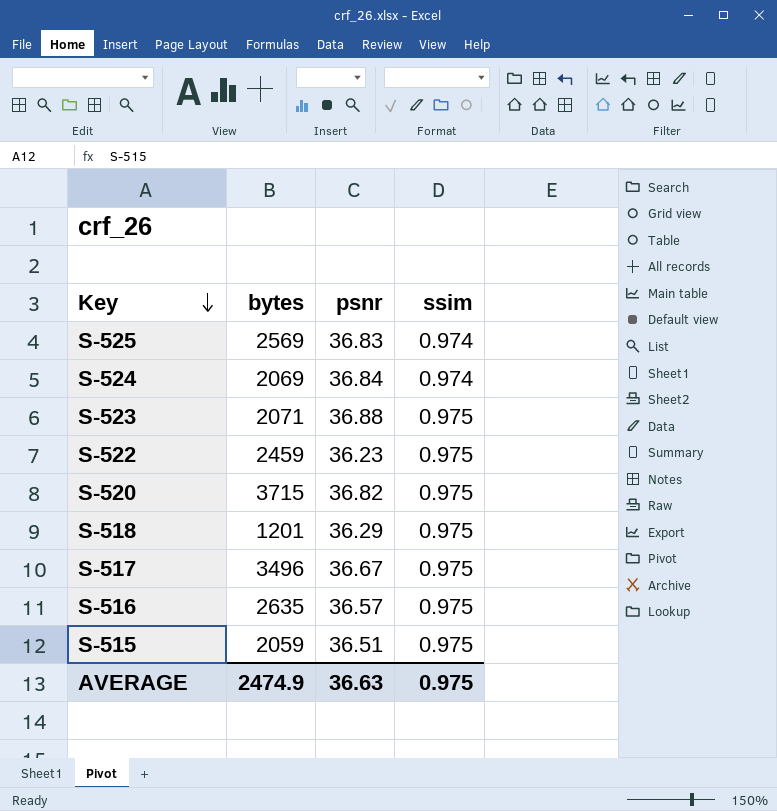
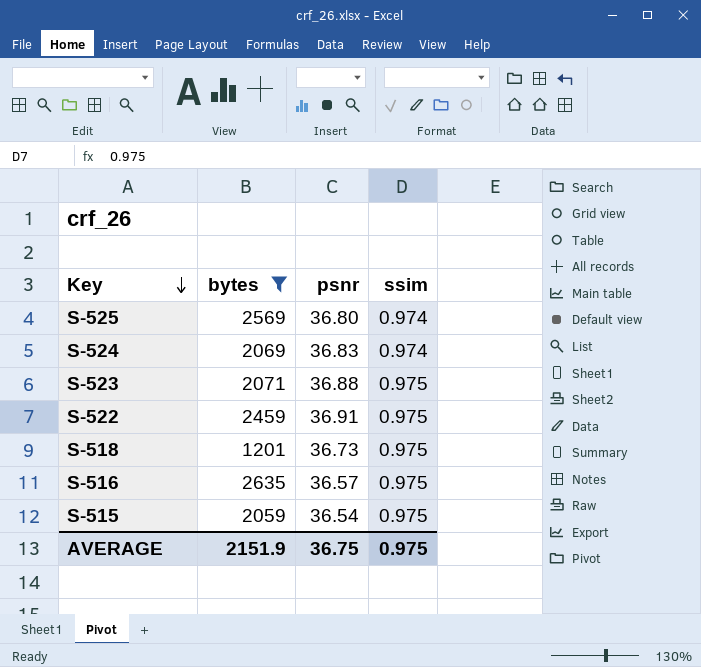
filter: none -> bytes <= 2635
S-525 | psnr: 36.83 -> 36.80
S-524 | psnr: 36.84 -> 36.83
S-522 | psnr: 36.23 -> 36.91
S-518 | psnr: 36.29 -> 36.73
S-515 | psnr: 36.51 -> 36.54
AVERAGE | bytes: 2474.9 -> 2151.9
AVERAGE | psnr: 36.63 -> 36.75

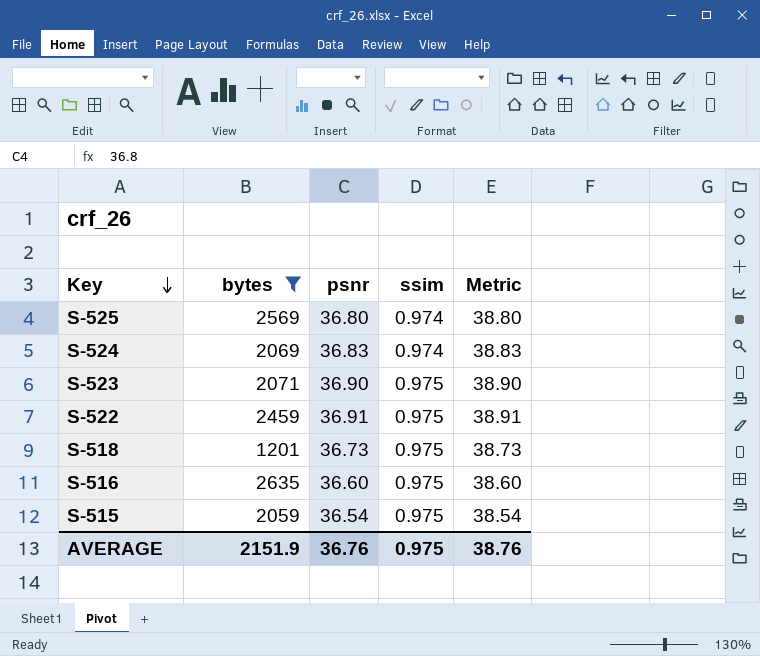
column Metric | formula: none -> [psnr] + 2
S-523 | psnr: 36.88 -> 36.90
S-516 | psnr: 36.57 -> 36.60
AVERAGE | psnr: 36.75 -> 36.76

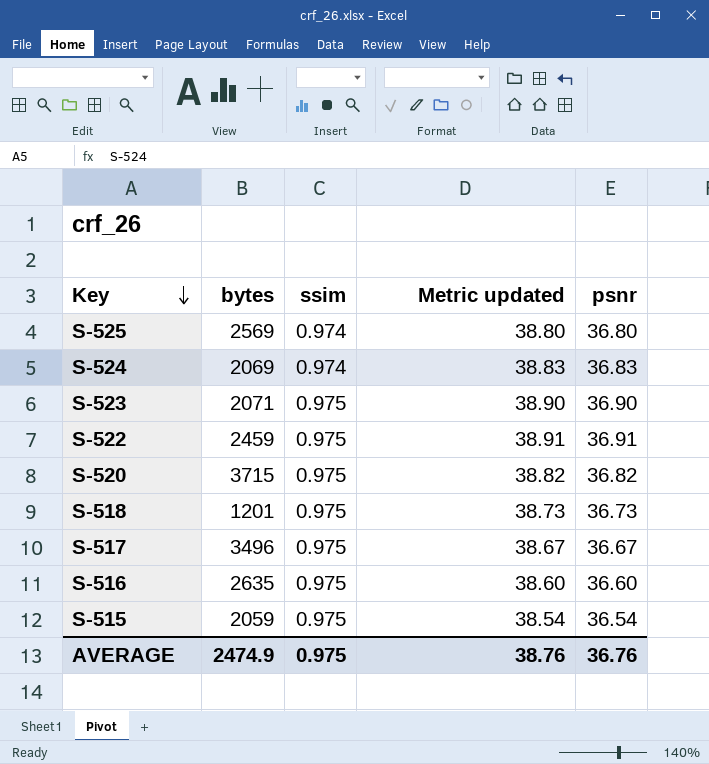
filter: bytes <= 2635 -> none
column name: Metric -> Metric updated
column psnr | position: 3 -> 5
AVERAGE | bytes: 2151.9 -> 2474.9

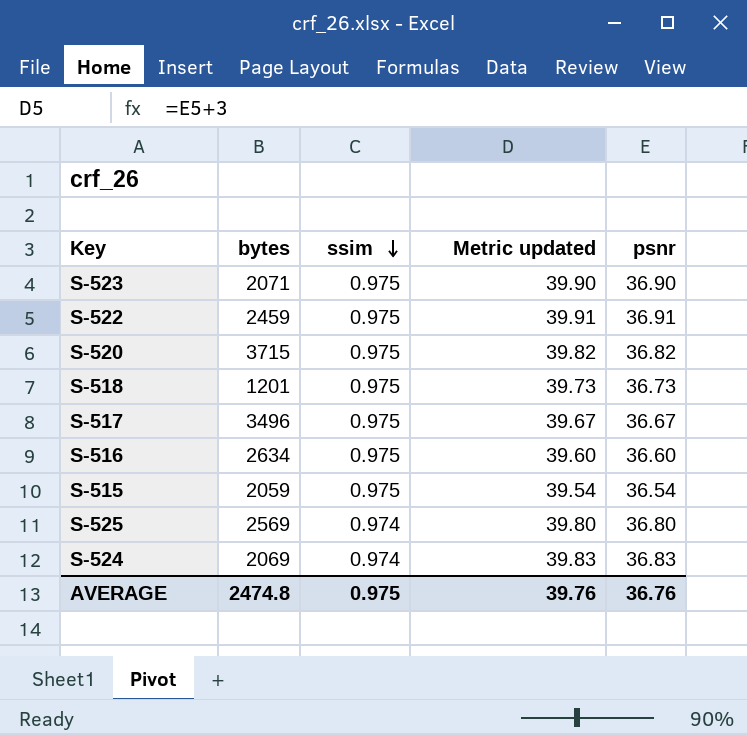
row order: Key descending -> ssim descending
column Metric updated | formula: [psnr] + 2 -> [psnr] + 3
S-516 | bytes: 2635 -> 2634
AVERAGE | bytes: 2474.9 -> 2474.8
AVERAGE | Metric updated: 38.76 -> 39.76

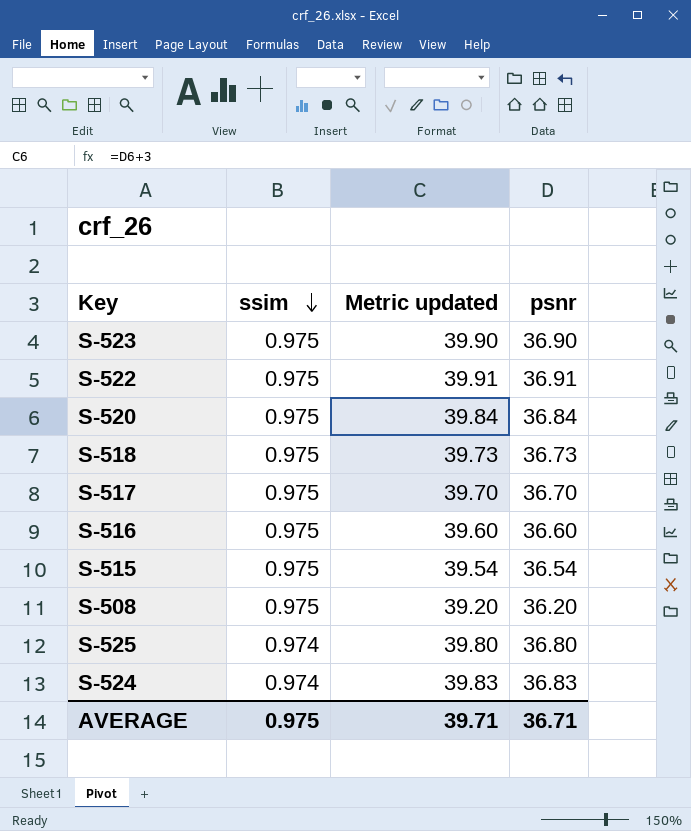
column bytes | position: 2 -> none
S-520 | Metric updated: 39.82 -> 39.84
S-520 | psnr: 36.82 -> 36.84
S-517 | Metric updated: 39.67 -> 39.70
S-517 | psnr: 36.67 -> 36.70
row S-508: none -> 0.975 | 39.20 | 36.20
AVERAGE | Metric updated: 39.76 -> 39.71
AVERAGE | psnr: 36.76 -> 36.71

